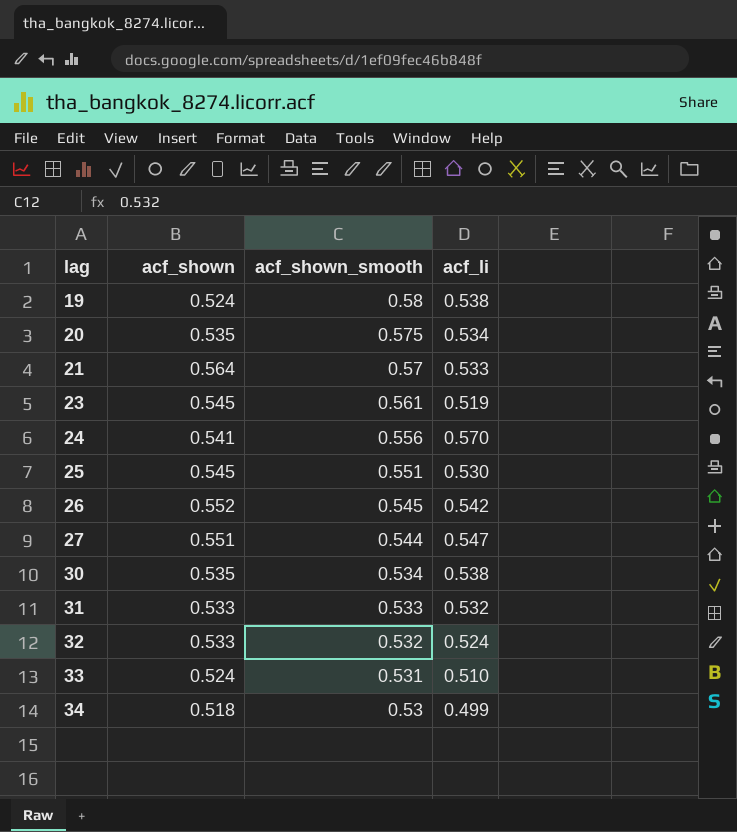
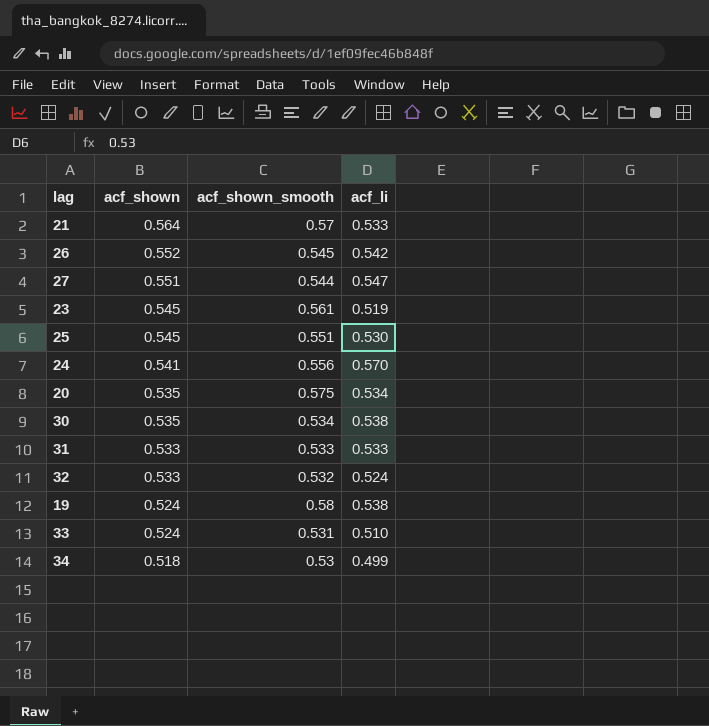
row order: lag ascending -> acf_shown descending
31 | acf_li: 0.532 -> 0.533

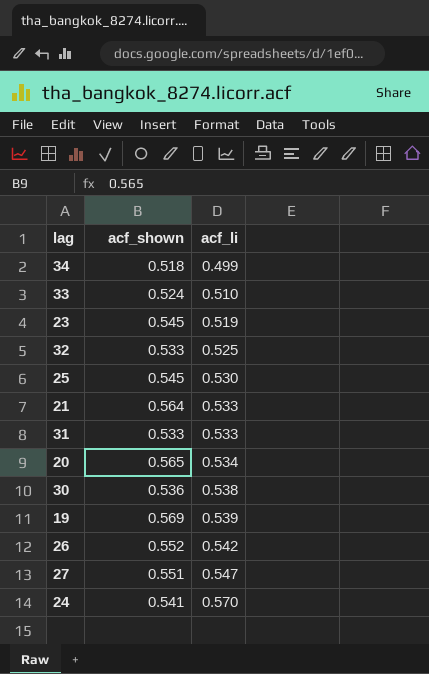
row order: acf_shown descending -> acf_li ascending
column acf_shown_smooth | position: 3 -> none
32 | acf_li: 0.524 -> 0.525
20 | acf_shown: 0.535 -> 0.565
30 | acf_shown: 0.535 -> 0.536
19 | acf_shown: 0.524 -> 0.569
19 | acf_li: 0.538 -> 0.539

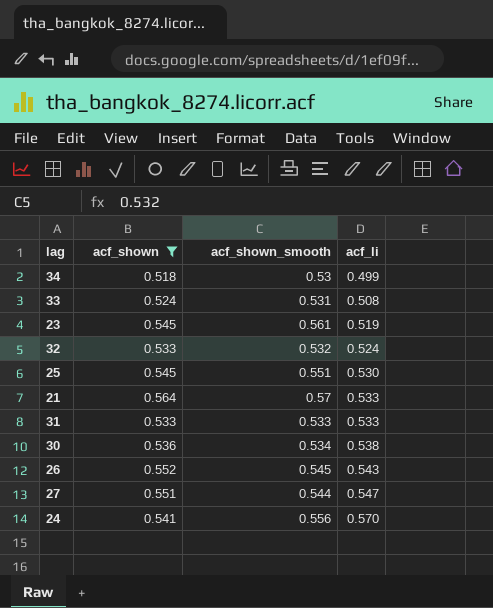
filter: none -> acf_shown <= 0.564
column acf_shown_smooth | position: none -> 3
33 | acf_li: 0.510 -> 0.508
32 | acf_li: 0.525 -> 0.524
26 | acf_li: 0.542 -> 0.543

